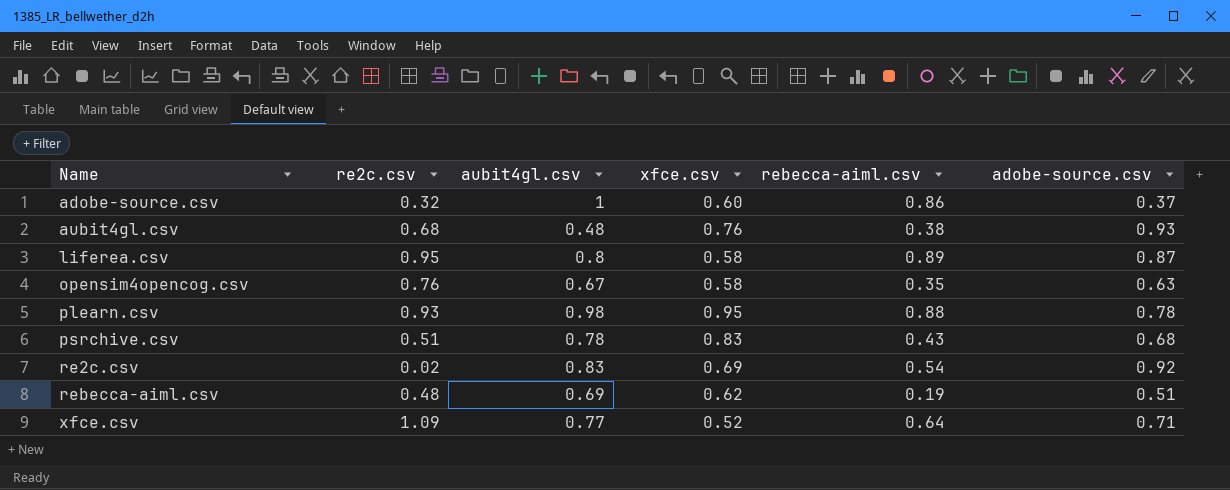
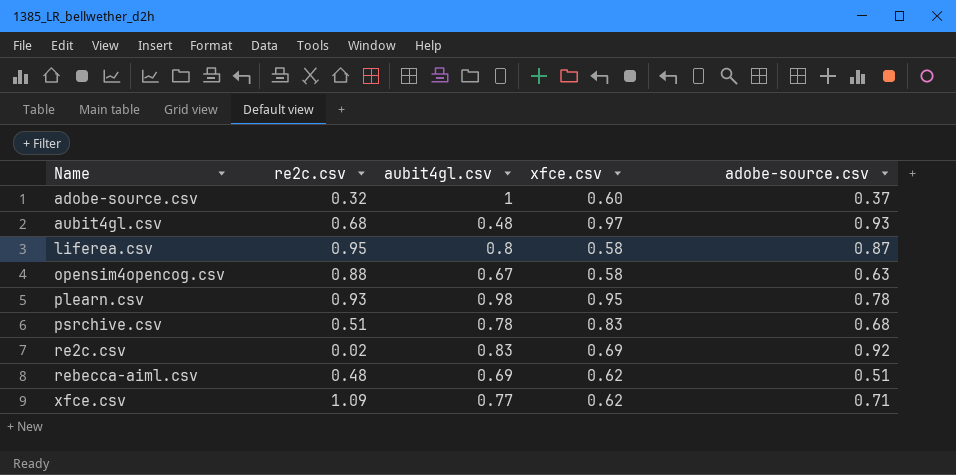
column rebecca-aiml.csv | position: 5 -> none
aubit4gl.csv | xfce.csv: 0.76 -> 0.97
opensim4opencog.csv | re2c.csv: 0.76 -> 0.88
xfce.csv | xfce.csv: 0.52 -> 0.62

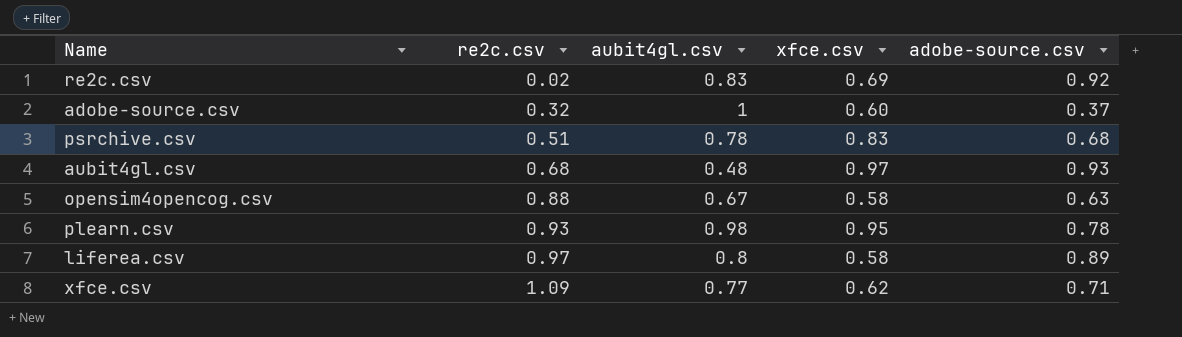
row order: Name ascending -> re2c.csv ascending
row rebecca-aiml.csv: 0.48 | 0.69 | 0.62 | 0.51 -> none
liferea.csv | re2c.csv: 0.95 -> 0.97
liferea.csv | adobe-source.csv: 0.87 -> 0.89

